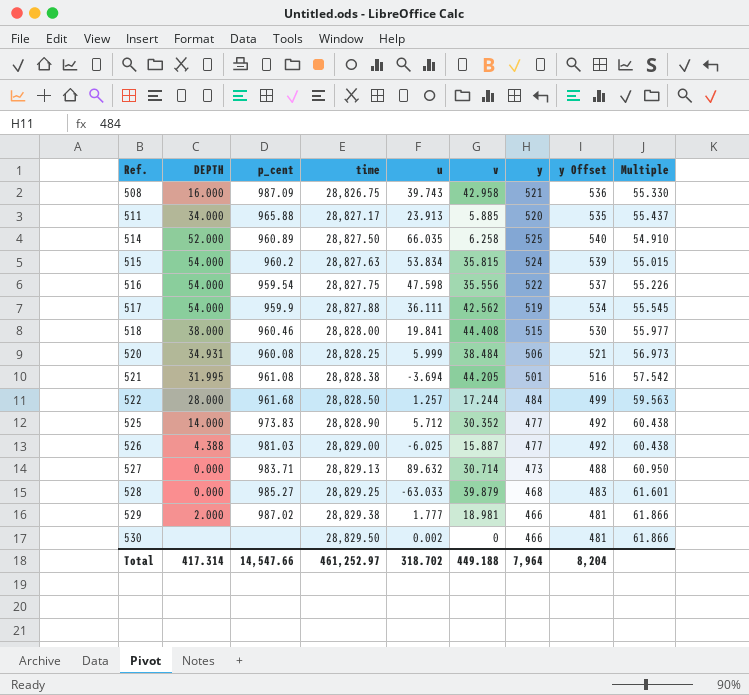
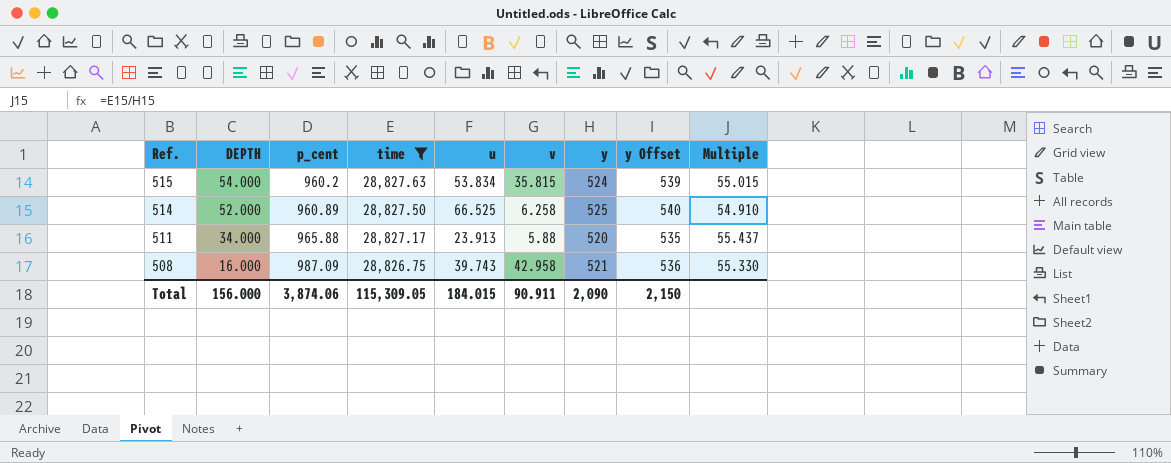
filter: none -> time <= 28,827.63
row order: Ref. ascending -> Ref. descending
514 | u: 66.035 -> 66.525
511 | v: 5.885 -> 5.88
Total | DEPTH: 417.314 -> 156.000
Total | p_cent: 14,547.66 -> 3,874.06
Total | time: 461,252.97 -> 115,309.05
Total | u: 318.702 -> 184.015
Total | v: 449.188 -> 90.911
Total | y: 7,964 -> 2,090
Total | y Offset: 8,204 -> 2,150

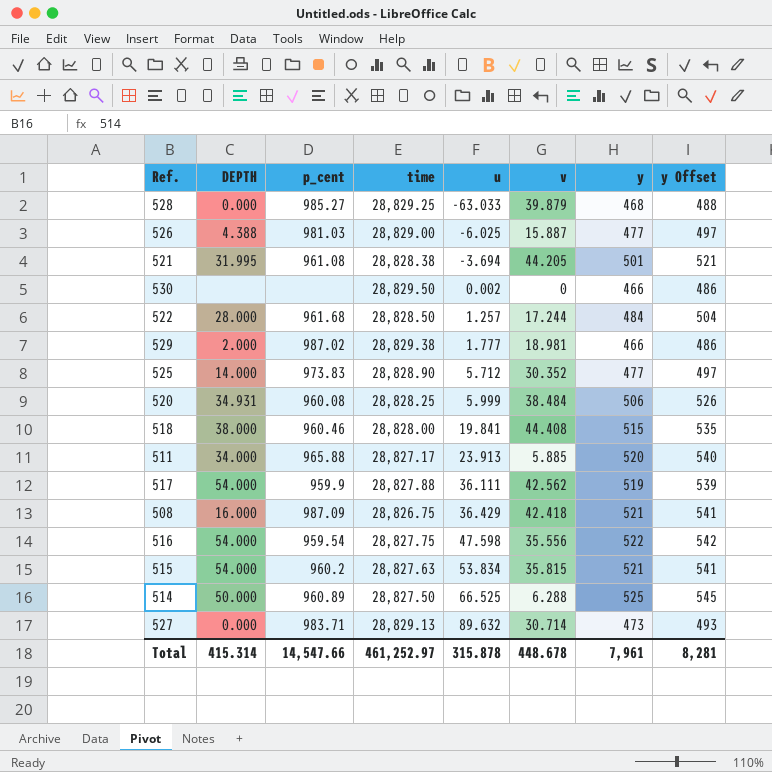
filter: time <= 28,827.63 -> none
row order: Ref. descending -> u ascending
column Multiple | formula: [time] / [y] -> none
column y Offset | formula: [y] + 15 -> [y] + 20
511 | v: 5.88 -> 5.885
508 | u: 39.743 -> 36.429
508 | v: 42.958 -> 42.418
515 | y: 524 -> 521
514 | DEPTH: 52.000 -> 50.000
514 | v: 6.258 -> 6.288
Total | DEPTH: 156.000 -> 415.314
Total | p_cent: 3,874.06 -> 14,547.66
Total | time: 115,309.05 -> 461,252.97
Total | u: 184.015 -> 315.878
Total | v: 90.911 -> 448.678
Total | y: 2,090 -> 7,961
Total | y Offset: 2,150 -> 8,281

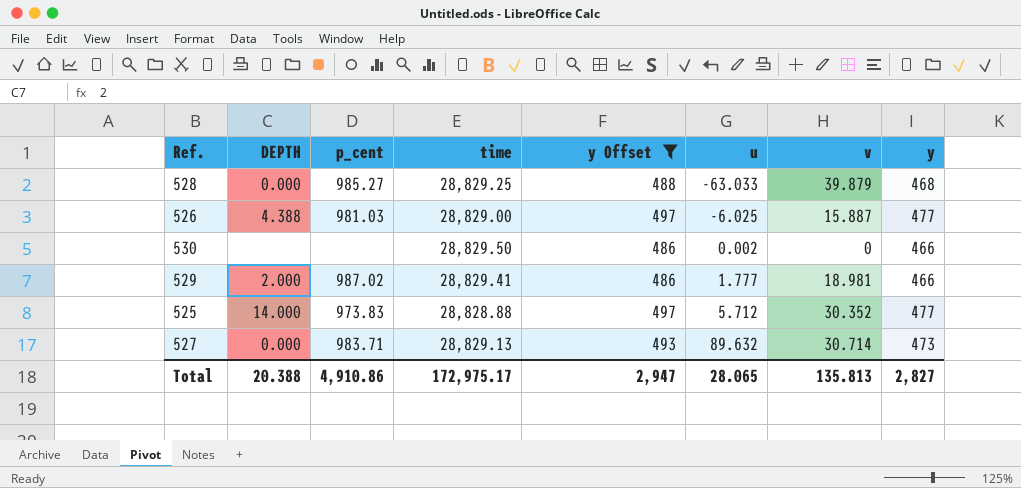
filter: none -> y Offset <= 497
column y Offset | position: 8 -> 5
529 | time: 28,829.38 -> 28,829.41
525 | time: 28,828.90 -> 28,828.88
Total | DEPTH: 415.314 -> 20.388
Total | p_cent: 14,547.66 -> 4,910.86
Total | time: 461,252.97 -> 172,975.17
Total | y Offset: 8,281 -> 2,947
Total | u: 315.878 -> 28.065
Total | v: 448.678 -> 135.813
Total | y: 7,961 -> 2,827

